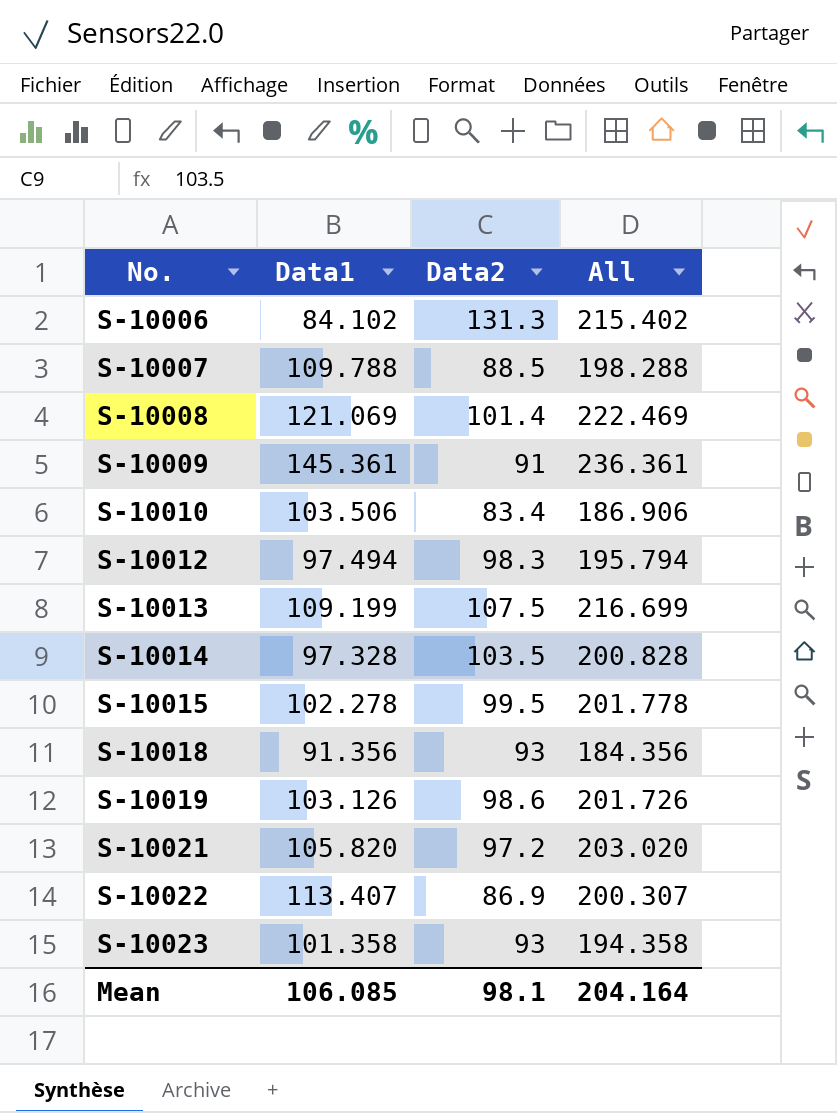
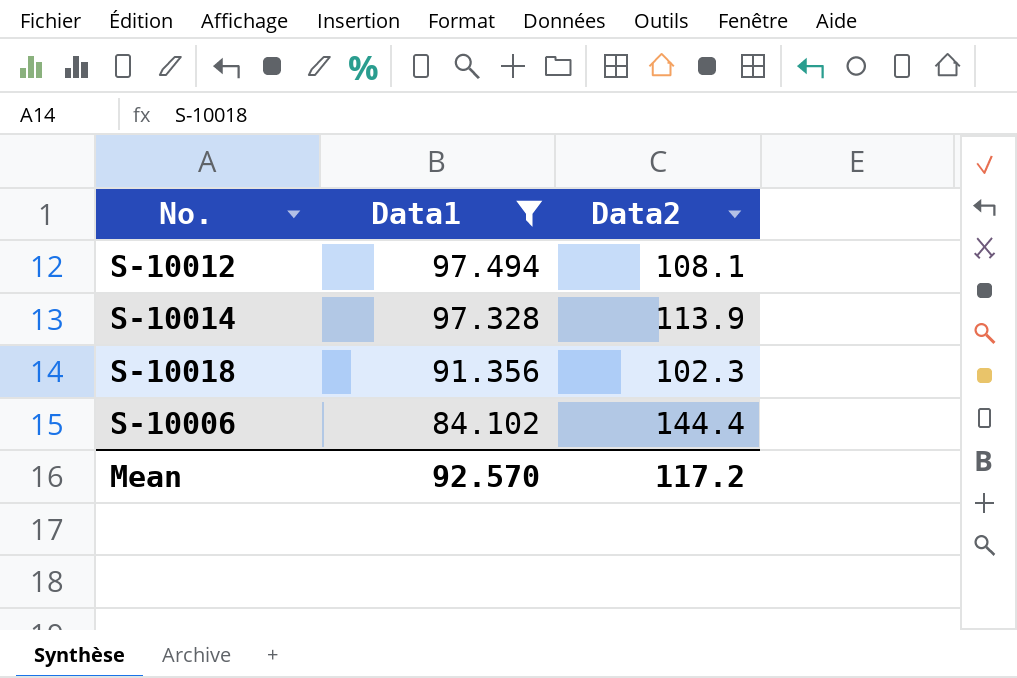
filter: none -> Data1 <= 97.494
row order: No. ascending -> Data1 descending
column All | formula: [Data1] + [Data2] -> none
S-10012 | Data2: 98.3 -> 108.1
S-10014 | Data2: 103.5 -> 113.9
S-10018 | Data2: 93 -> 102.3
S-10006 | Data2: 131.3 -> 144.4
Mean | Data1: 106.085 -> 92.570
Mean | Data2: 98.1 -> 117.2

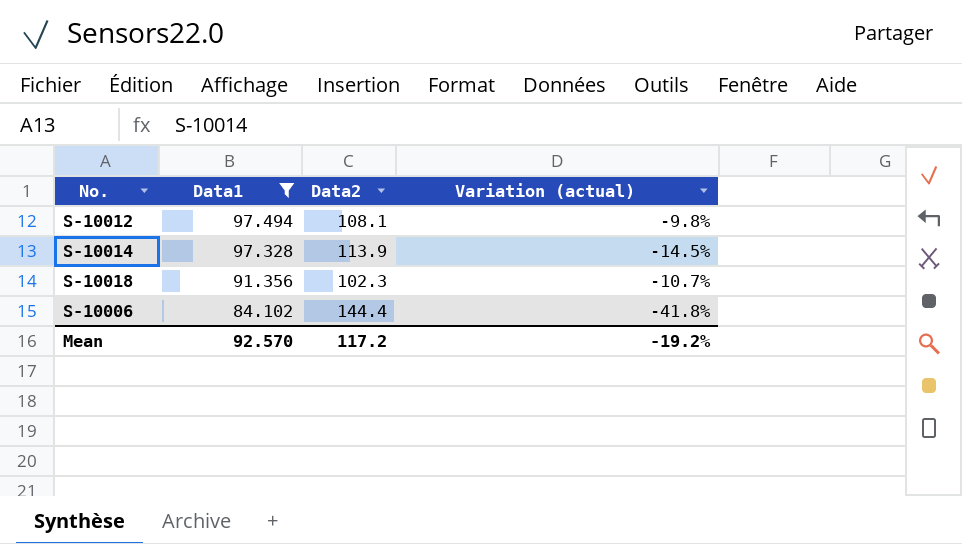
column Variation (actual) | formula: none -> ([Data1] - [Data2]) / [Data2]

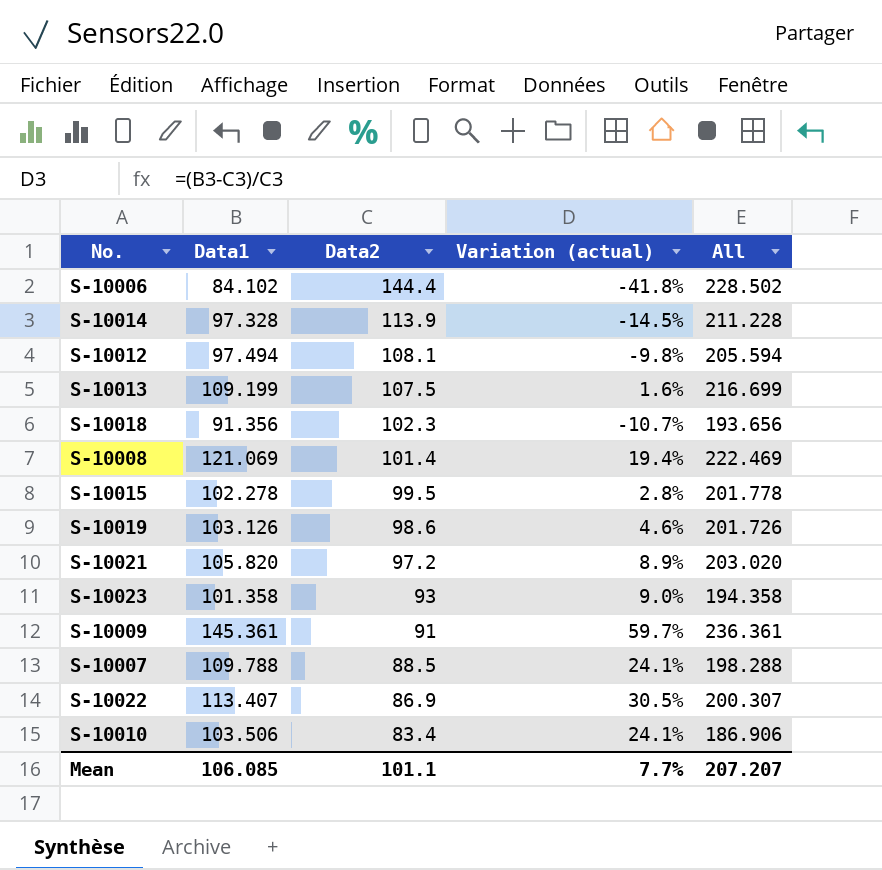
filter: Data1 <= 97.494 -> none
row order: Data1 descending -> Data2 descending
column All | formula: none -> [Data1] + [Data2]
Mean | Data1: 92.570 -> 106.085
Mean | Data2: 117.2 -> 101.1
Mean | Variation (actual): -19.2% -> 7.7%

